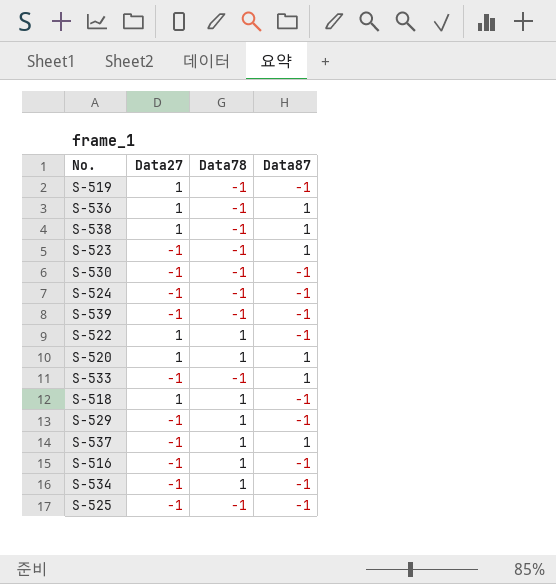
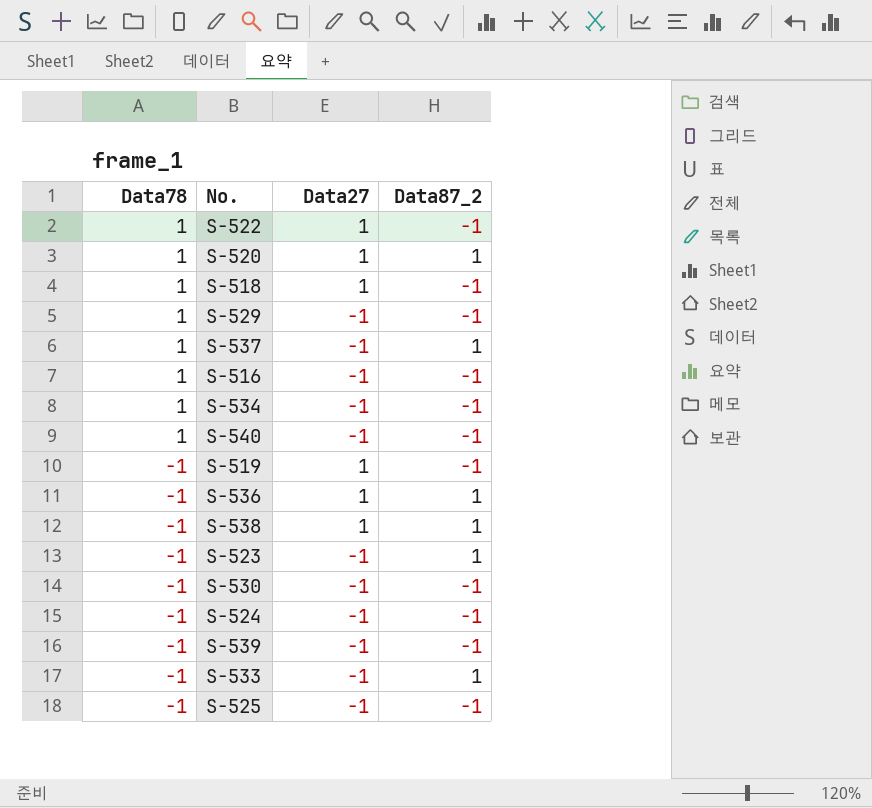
row order: none -> Data78 descending
column Data78 | position: 3 -> 1
column name: Data87 -> Data87_2
row S-540: none -> 1 | -1 | -1

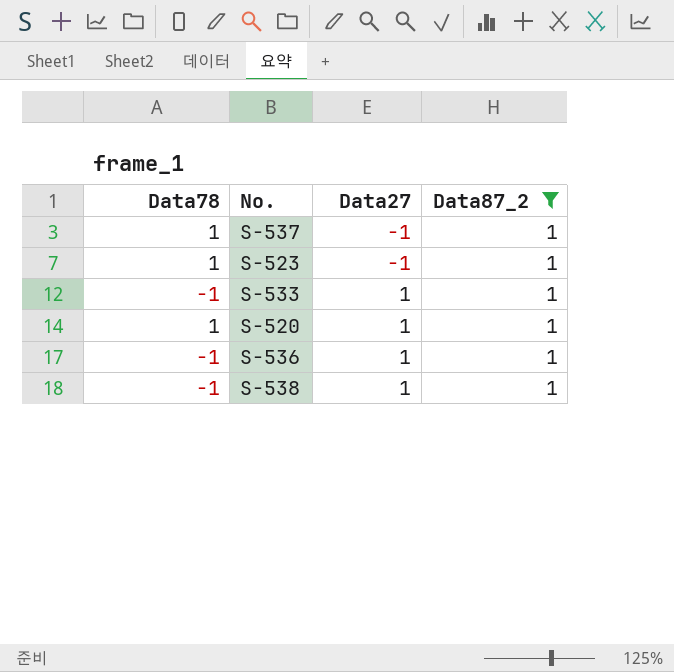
filter: none -> Data87_2 = 1
row order: Data78 descending -> Data27 ascending
S-523 | Data78: -1 -> 1
S-533 | Data27: -1 -> 1

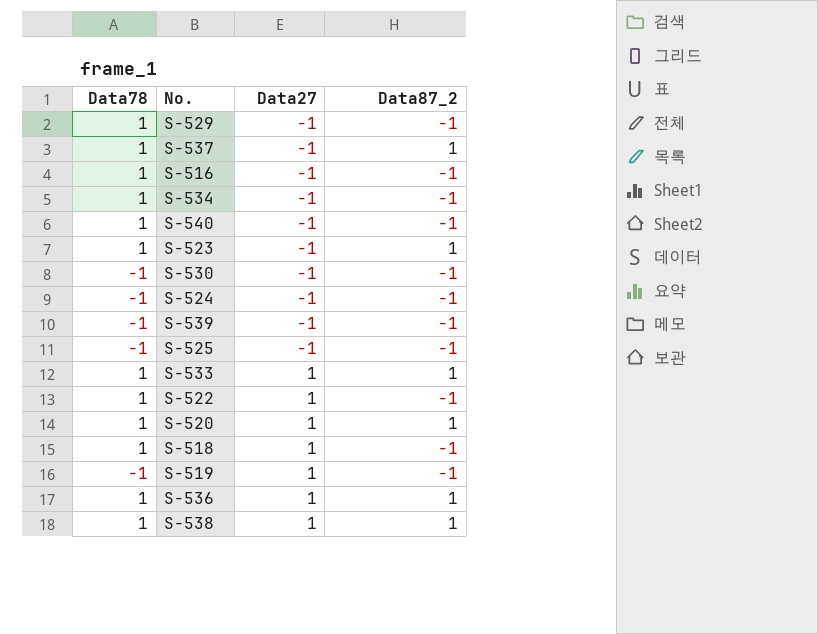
filter: Data87_2 = 1 -> none
S-533 | Data78: -1 -> 1
S-536 | Data78: -1 -> 1
S-538 | Data78: -1 -> 1

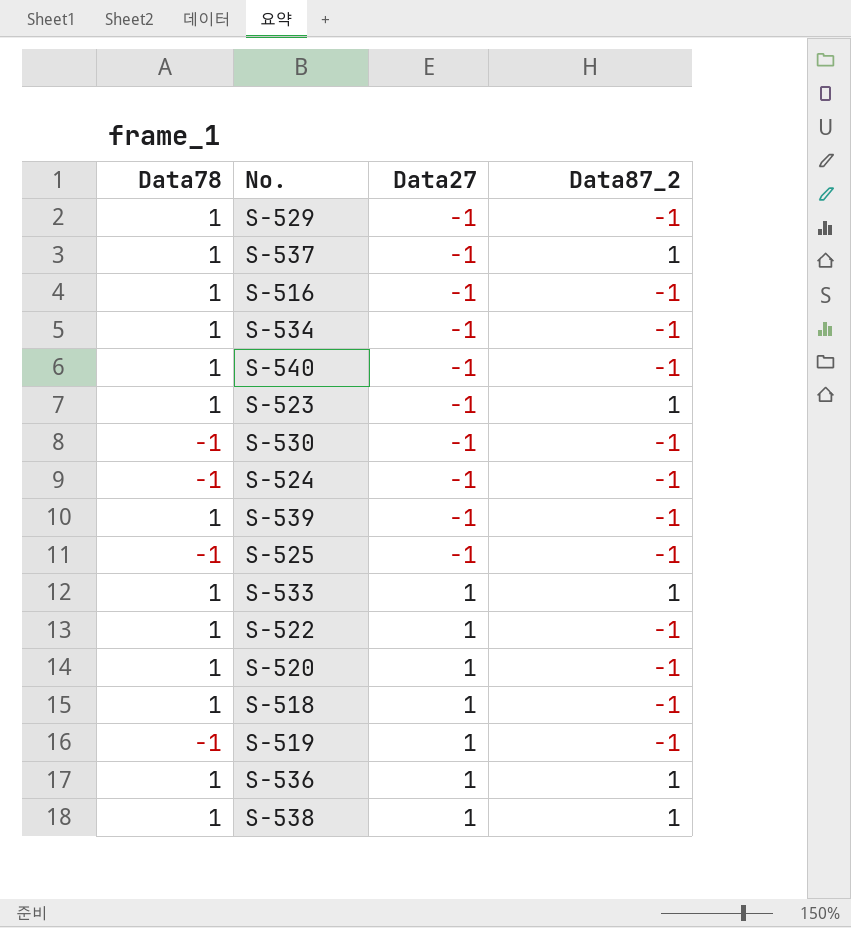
S-539 | Data78: -1 -> 1
S-520 | Data87_2: 1 -> -1

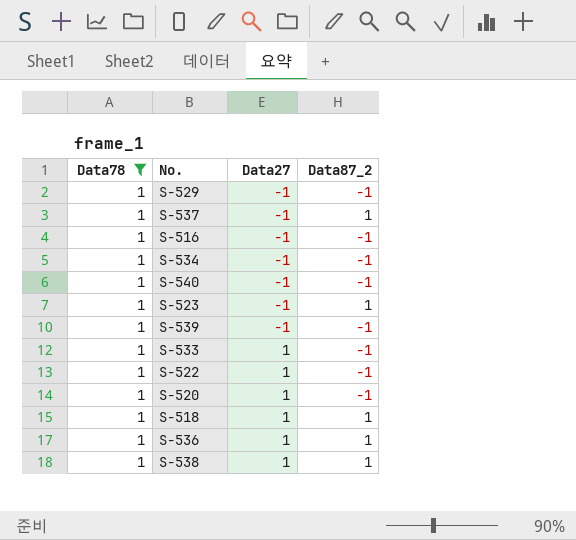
filter: none -> Data78 = 1
S-533 | Data87_2: 1 -> -1
S-518 | Data87_2: -1 -> 1

